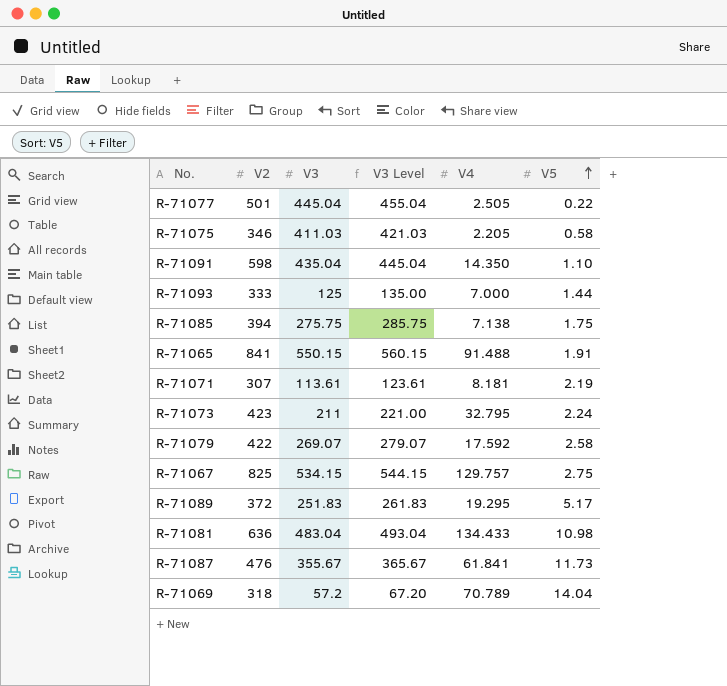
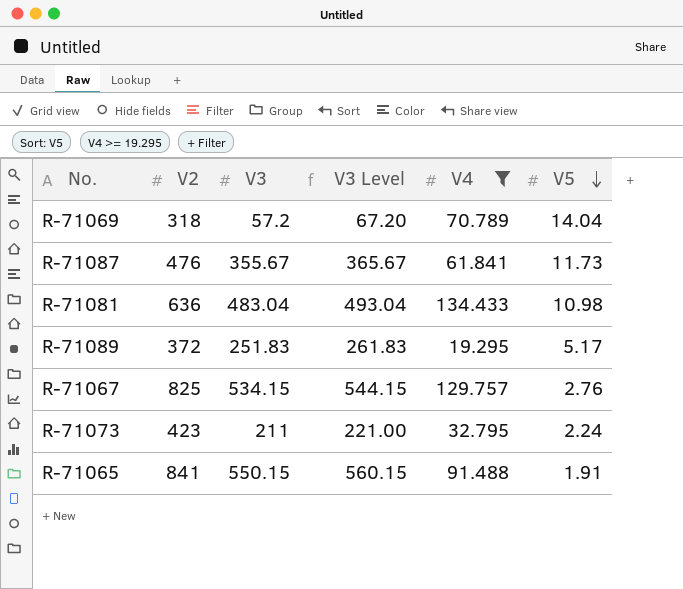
filter: none -> V4 >= 19.295
row order: V5 ascending -> V5 descending
R-71067 | V5: 2.75 -> 2.76

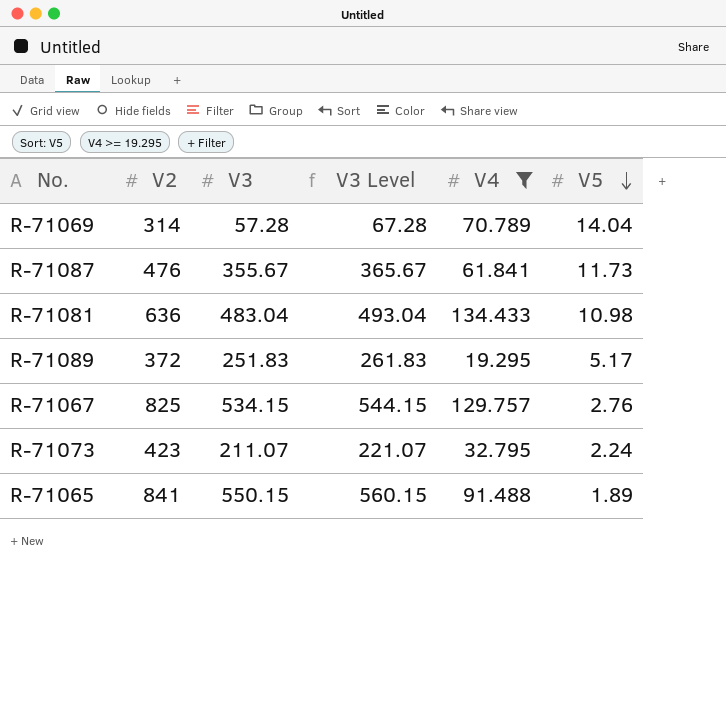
R-71069 | V2: 318 -> 314
R-71069 | V3: 57.2 -> 57.28
R-71069 | V3 Level: 67.20 -> 67.28
R-71073 | V3: 211 -> 211.07
R-71073 | V3 Level: 221.00 -> 221.07
R-71065 | V5: 1.91 -> 1.89

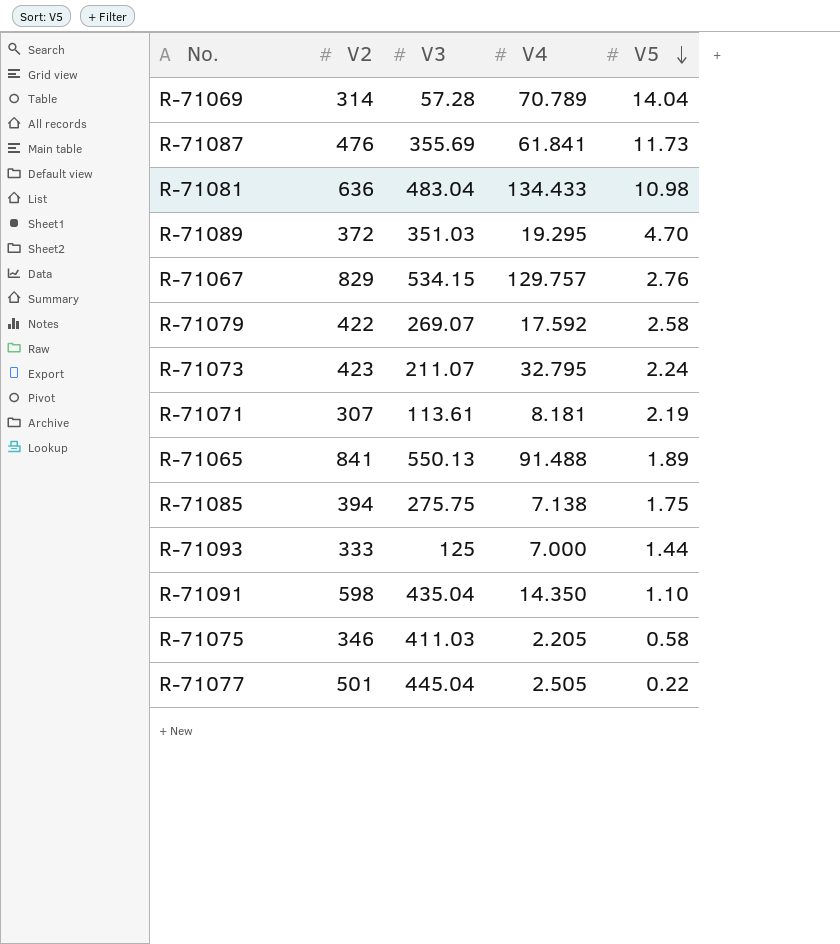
filter: V4 >= 19.295 -> none
column V3 Level | formula: [V3] + 10 -> none
R-71087 | V3: 355.67 -> 355.69
R-71089 | V3: 251.83 -> 351.03
R-71089 | V5: 5.17 -> 4.70
R-71067 | V2: 825 -> 829
R-71065 | V3: 550.15 -> 550.13

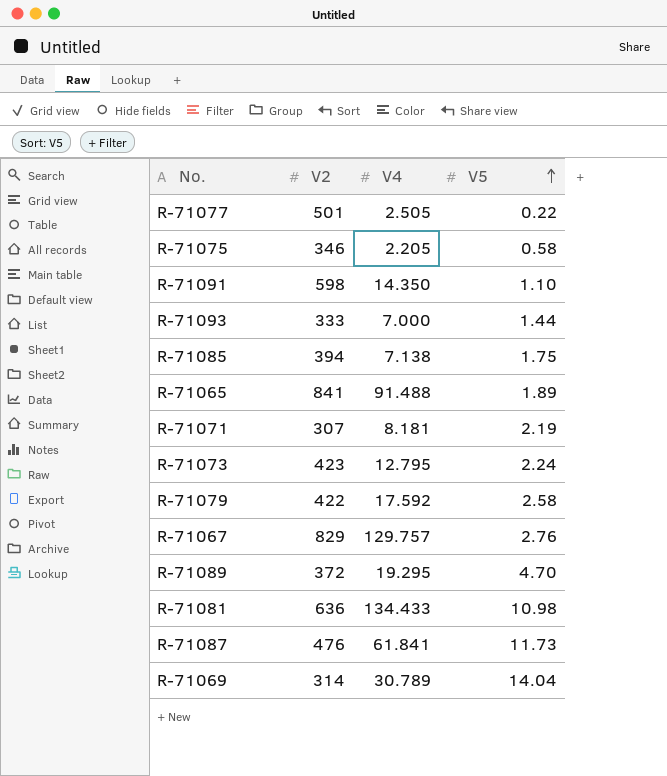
row order: V5 descending -> V5 ascending
column V3 | position: 3 -> none
R-71073 | V4: 32.795 -> 12.795
R-71069 | V4: 70.789 -> 30.789

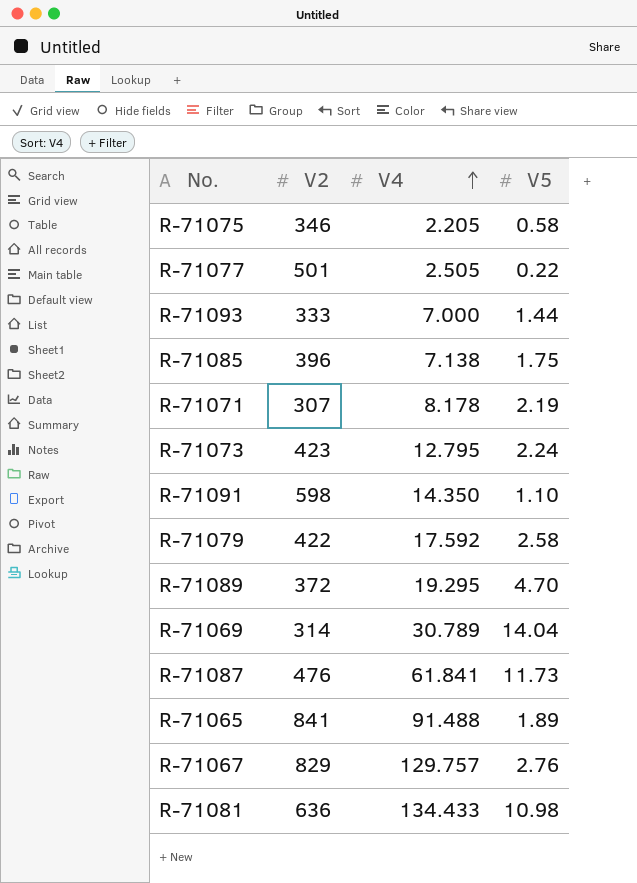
row order: V5 ascending -> V4 ascending
R-71085 | V2: 394 -> 396
R-71071 | V4: 8.181 -> 8.178

